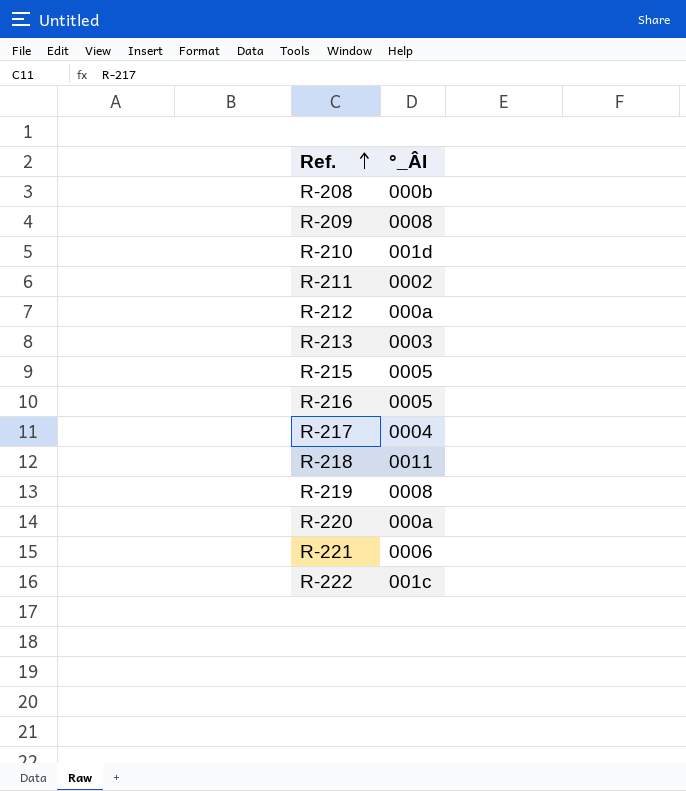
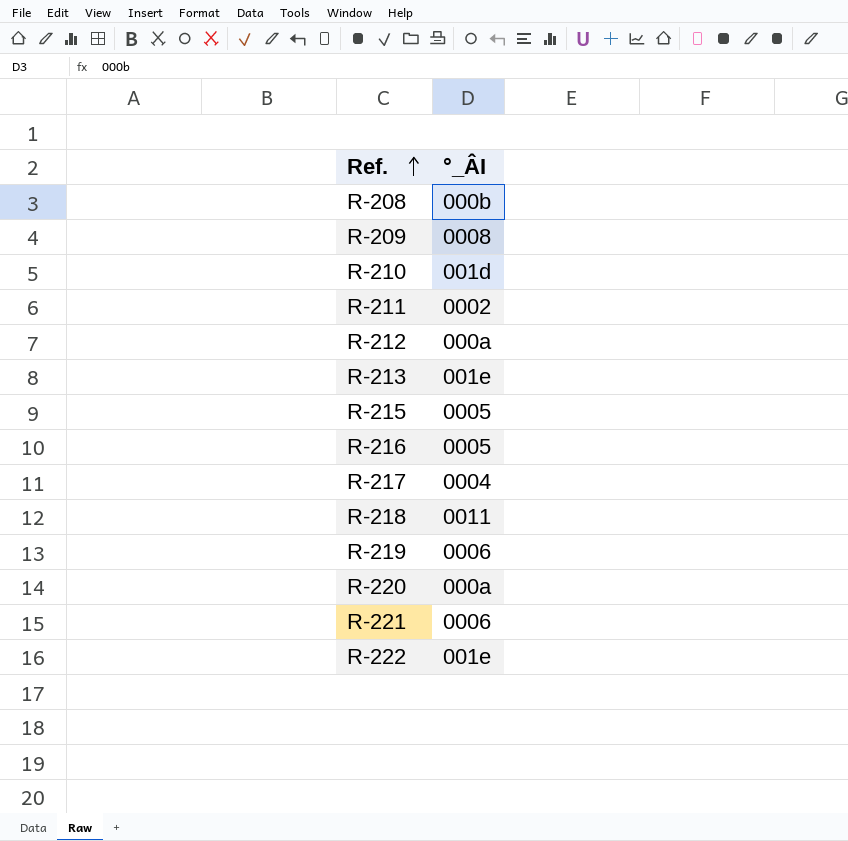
R-213 | °_ÂI: 0003 -> 001e
R-219 | °_ÂI: 0008 -> 0006
R-222 | °_ÂI: 001c -> 001e

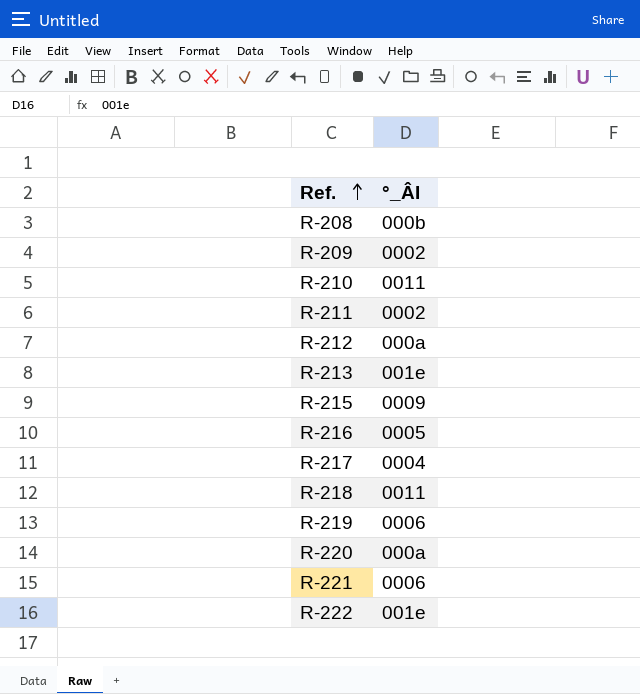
R-209 | °_ÂI: 0008 -> 0002
R-210 | °_ÂI: 001d -> 0011
R-215 | °_ÂI: 0005 -> 0009

